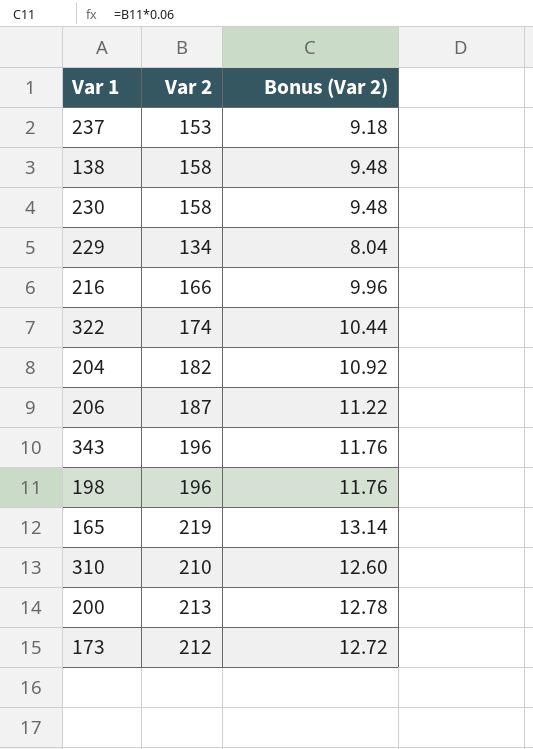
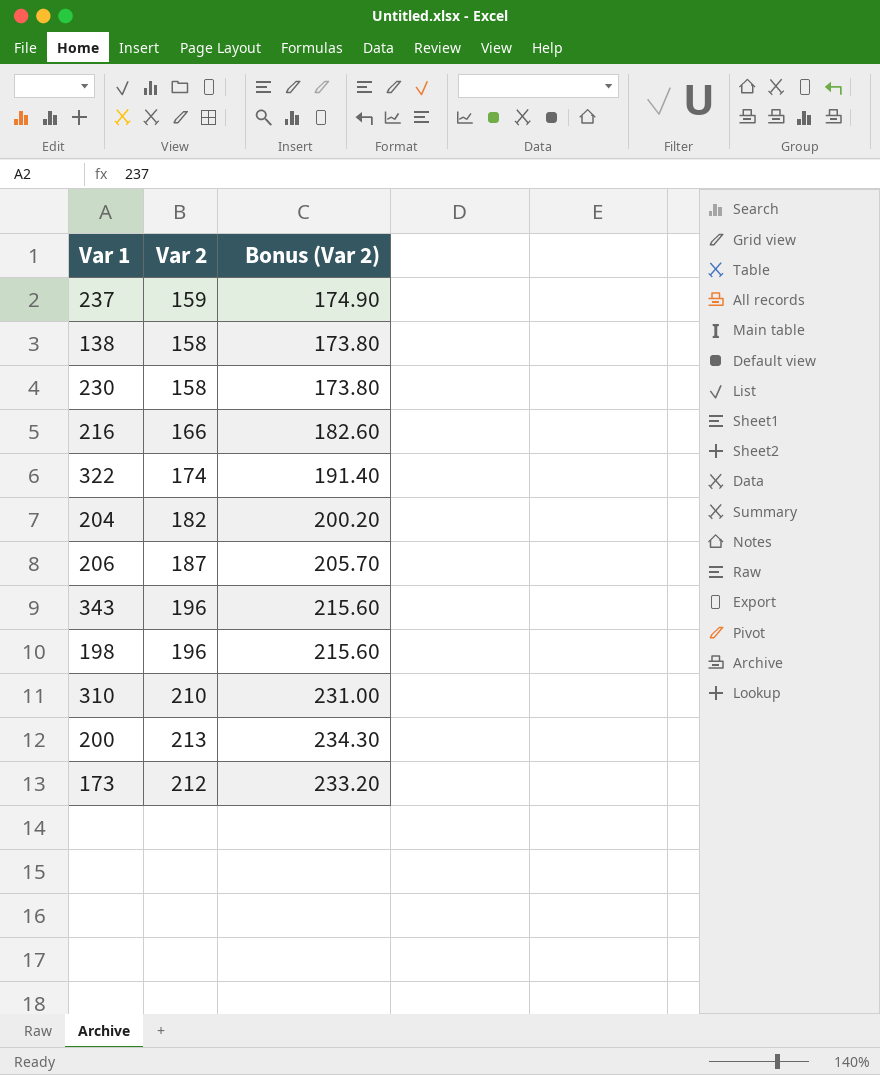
column Bonus (Var 2) | formula: [Var 2] * 0.06 -> [Var 2] * 1.1
row 229: 134 | 8.04 -> none
row 165: 219 | 13.14 -> none
237 | Var 2: 153 -> 159

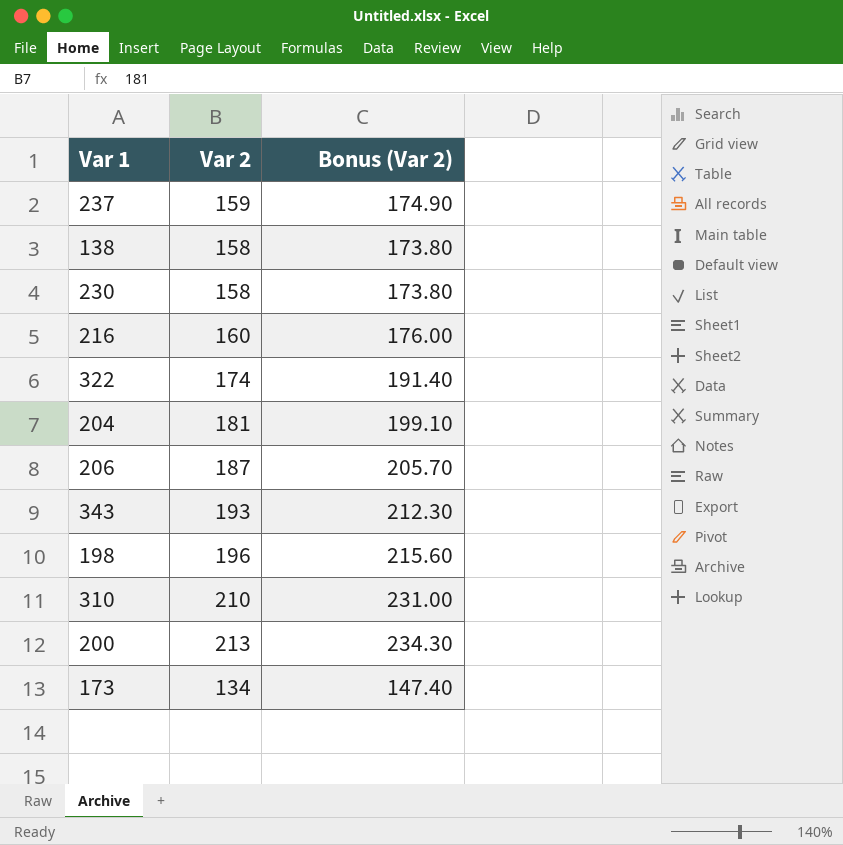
216 | Var 2: 166 -> 160
216 | Bonus (Var 2): 182.60 -> 176.00
204 | Var 2: 182 -> 181
204 | Bonus (Var 2): 200.20 -> 199.10
343 | Var 2: 196 -> 193
343 | Bonus (Var 2): 215.60 -> 212.30
173 | Var 2: 212 -> 134
173 | Bonus (Var 2): 233.20 -> 147.40

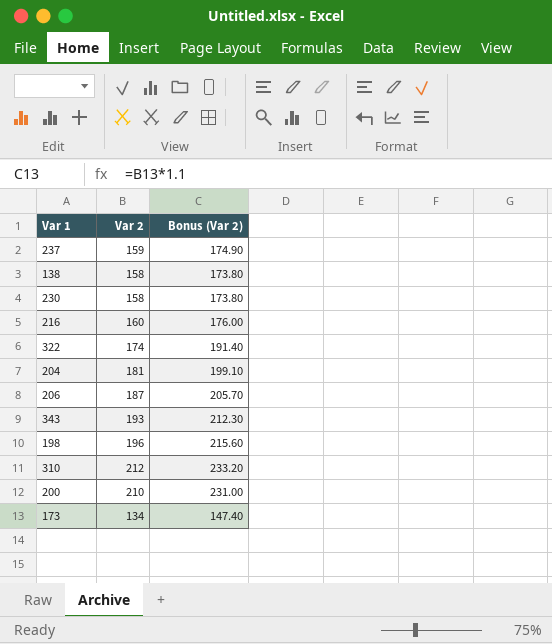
310 | Var 2: 210 -> 212
310 | Bonus (Var 2): 231.00 -> 233.20
200 | Var 2: 213 -> 210
200 | Bonus (Var 2): 234.30 -> 231.00

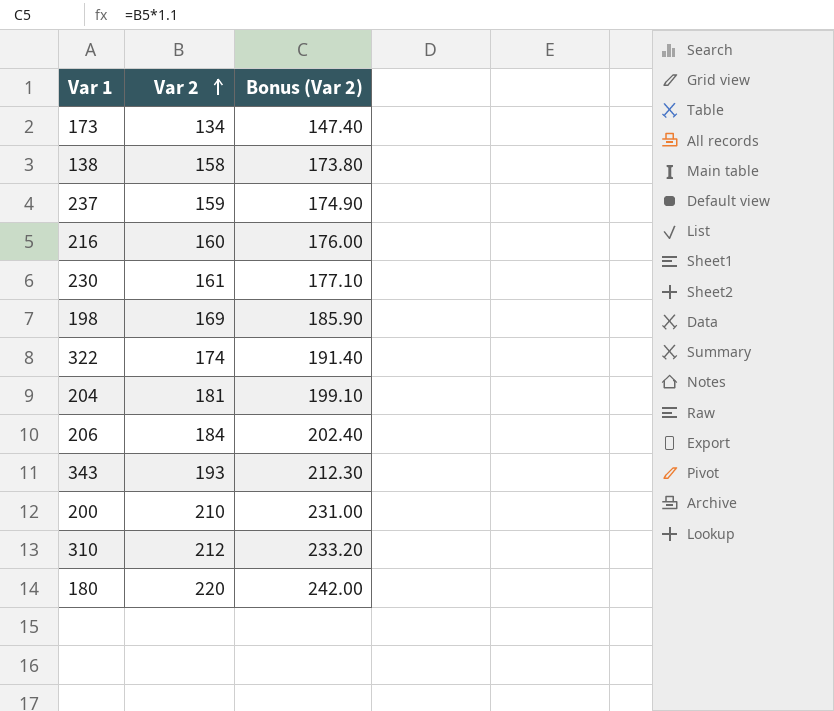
row order: none -> Var 2 ascending
230 | Var 2: 158 -> 161
230 | Bonus (Var 2): 173.80 -> 177.10
198 | Var 2: 196 -> 169
198 | Bonus (Var 2): 215.60 -> 185.90
206 | Var 2: 187 -> 184
206 | Bonus (Var 2): 205.70 -> 202.40
row 180: none -> 220 | 242.00

